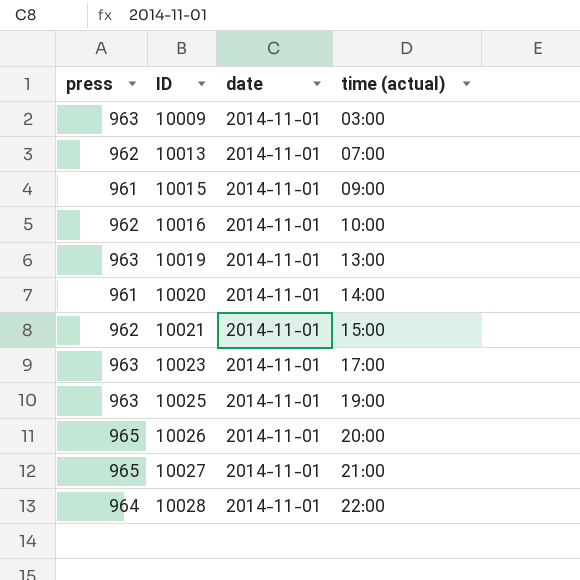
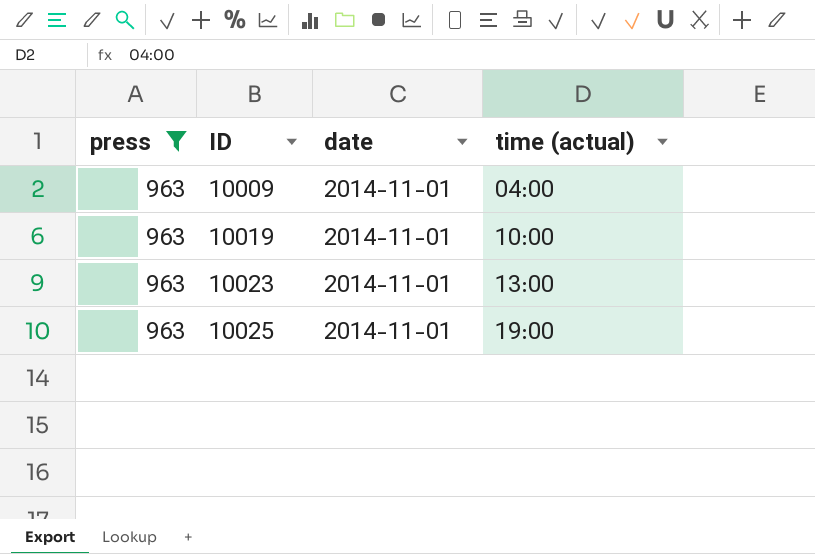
filter: none -> press = 963
10009 | time (actual): 03:00 -> 04:00
10019 | time (actual): 13:00 -> 10:00
10023 | time (actual): 17:00 -> 13:00

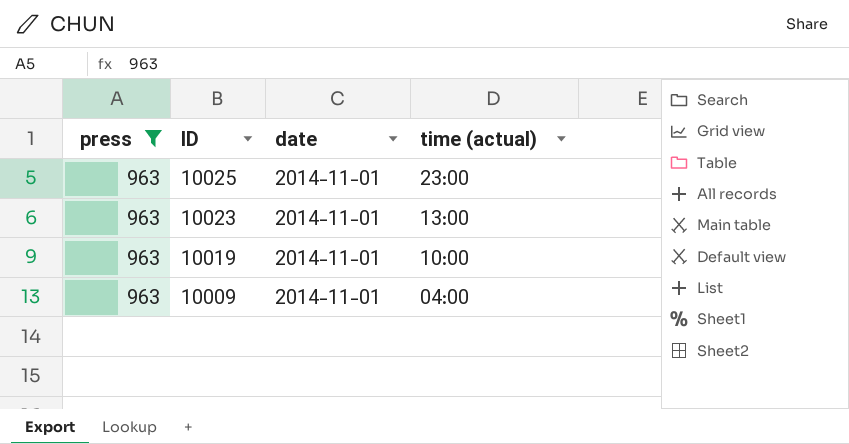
row order: ID ascending -> ID descending
10025 | time (actual): 19:00 -> 23:00

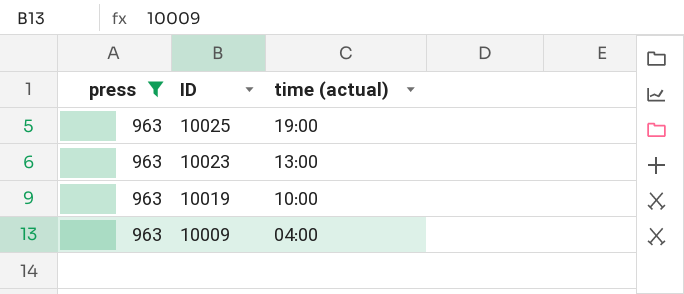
column date | position: 3 -> none
10025 | time (actual): 23:00 -> 19:00

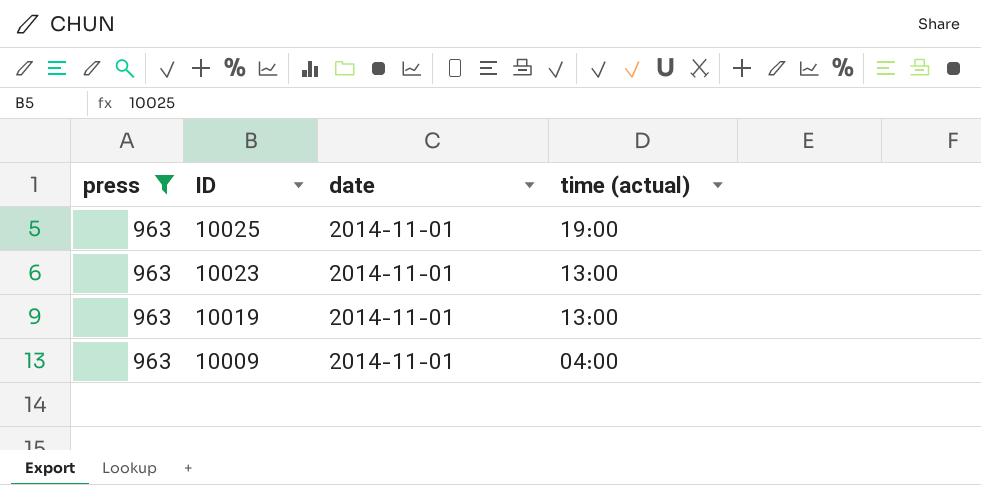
column date | position: none -> 3
10019 | time (actual): 10:00 -> 13:00

